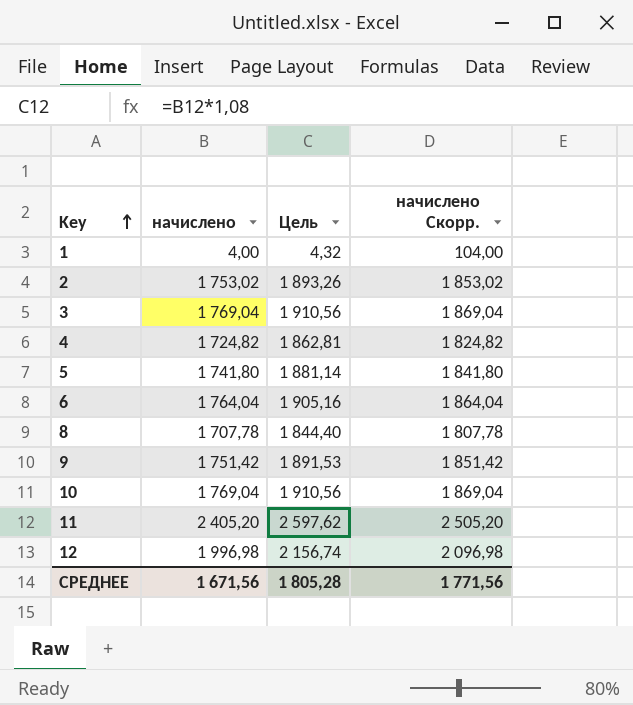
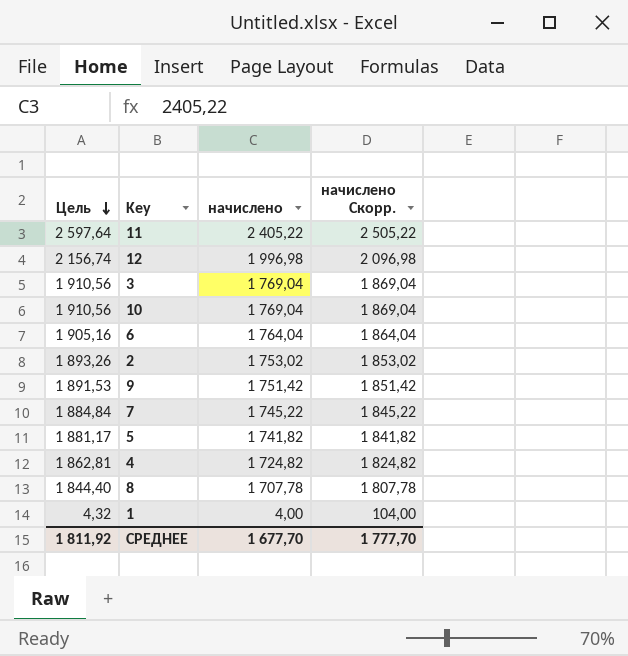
row order: Key ascending -> Цель descending
column Цель | position: 3 -> 1
11 | Цель: 2 597,62 -> 2 597,64
11 | начислено: 2 405,20 -> 2 405,22
11 | начислено Скорр.: 2 505,20 -> 2 505,22
row 7: none -> 1 884,84 | 1 745,22 | 1 845,22
5 | Цель: 1 881,14 -> 1 881,17
5 | начислено: 1 741,80 -> 1 741,82
5 | начислено Скорр.: 1 841,80 -> 1 841,82
СРЕДНЕЕ | Цель: 1 805,28 -> 1 811,92
СРЕДНЕЕ | начислено: 1 671,56 -> 1 677,70
СРЕДНЕЕ | начислено Скорр.: 1 771,56 -> 1 777,70

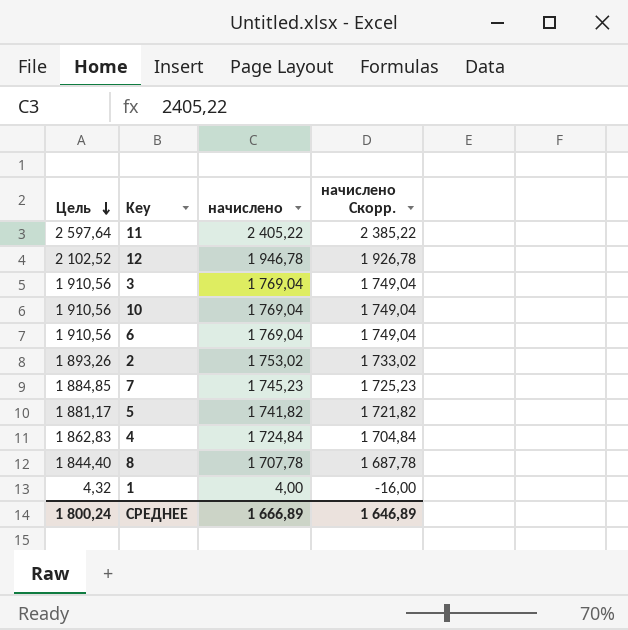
column начислено Скорр. | formula: [начислено] + 100 -> [начислено] - 20
row 9: 1 891,53 | 1 751,42 | 1 851,42 -> none
12 | Цель: 2 156,74 -> 2 102,52
12 | начислено: 1 996,98 -> 1 946,78
6 | Цель: 1 905,16 -> 1 910,56
6 | начислено: 1 764,04 -> 1 769,04
7 | Цель: 1 884,84 -> 1 884,85
7 | начислено: 1 745,22 -> 1 745,23
4 | Цель: 1 862,81 -> 1 862,83
4 | начислено: 1 724,82 -> 1 724,84
СРЕДНЕЕ | Цель: 1 811,92 -> 1 800,24
СРЕДНЕЕ | начислено: 1 677,70 -> 1 666,89
СРЕДНЕЕ | начислено Скорр.: 1 777,70 -> 1 646,89

